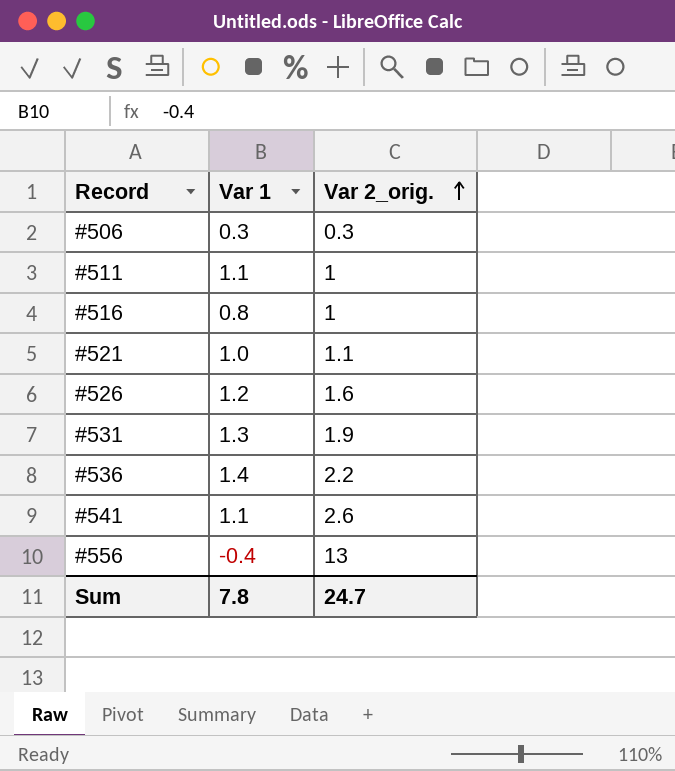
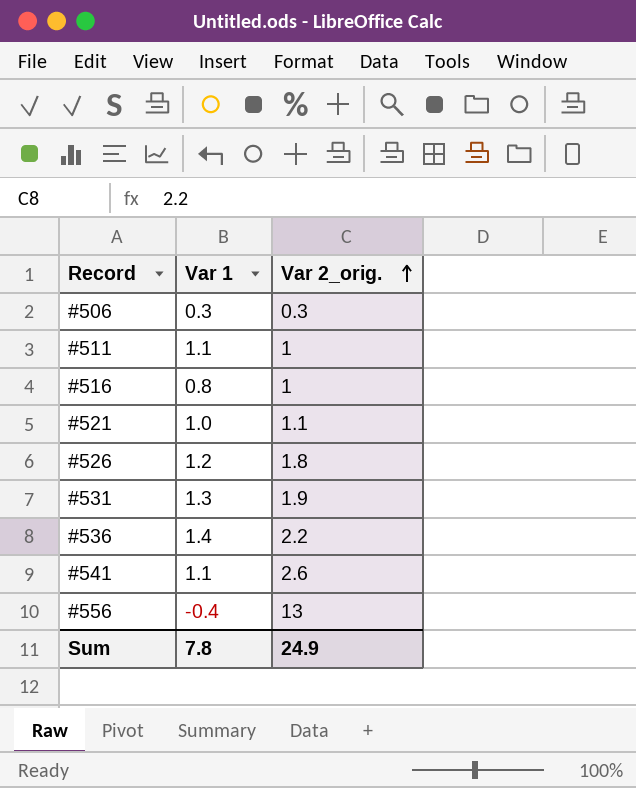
#526 | Var 2_orig.: 1.6 -> 1.8
Sum | Var 2_orig.: 24.7 -> 24.9

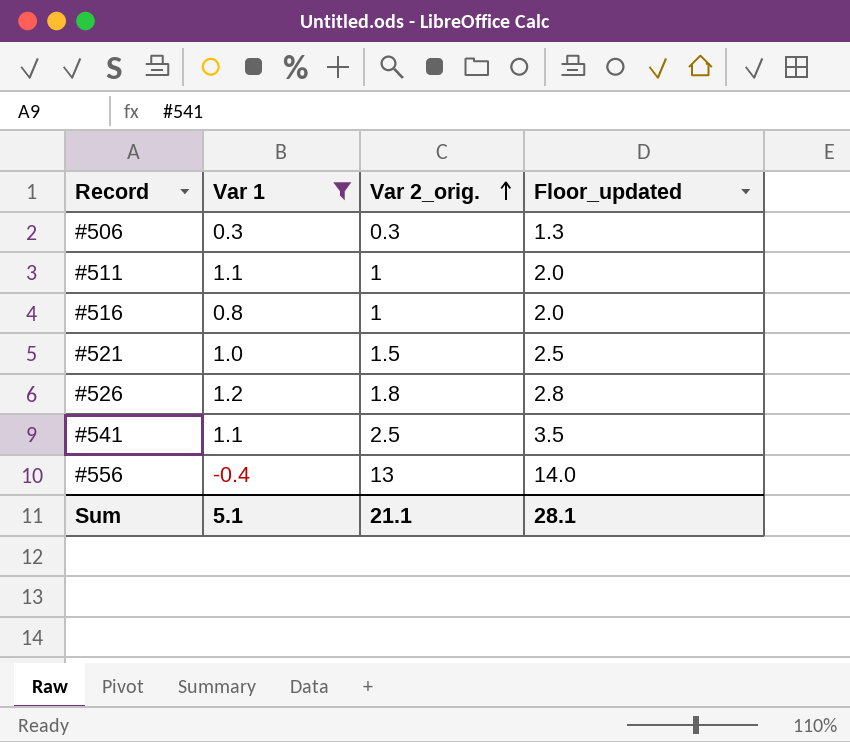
filter: none -> Var 1 <= 1.2
column Floor_updated | formula: none -> [Var 2_orig.] + 1
#521 | Var 2_orig.: 1.1 -> 1.5
#541 | Var 2_orig.: 2.6 -> 2.5
Sum | Var 1: 7.8 -> 5.1
Sum | Var 2_orig.: 24.9 -> 21.1

